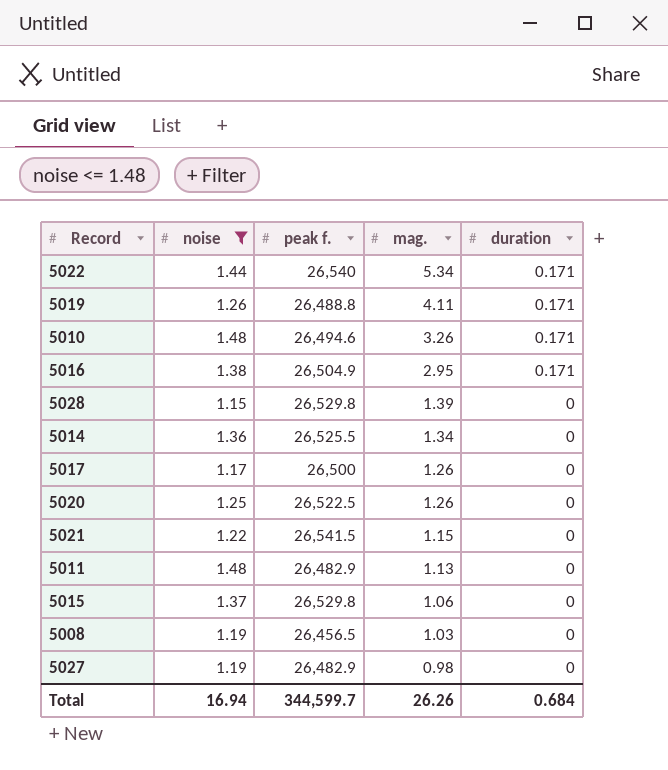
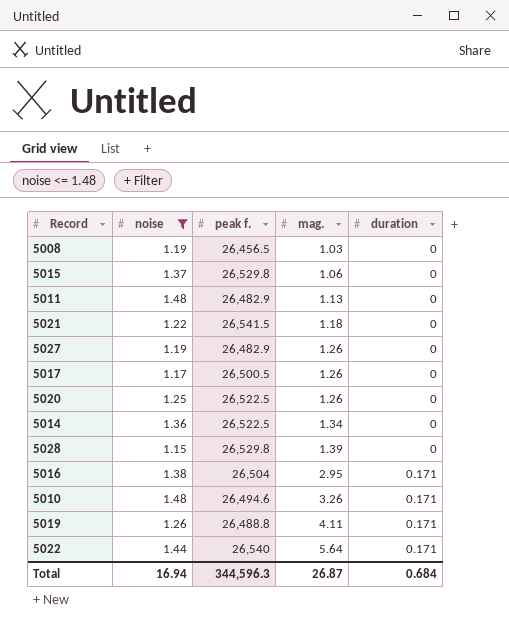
row order: mag. descending -> mag. ascending
5021 | mag.: 1.15 -> 1.18
5027 | mag.: 0.98 -> 1.26
5017 | peak f.: 26,500 -> 26,500.5
5014 | peak f.: 26,525.5 -> 26,522.5
5016 | peak f.: 26,504.9 -> 26,504
5022 | mag.: 5.34 -> 5.64
Total | peak f.: 344,599.7 -> 344,596.3
Total | mag.: 26.26 -> 26.87

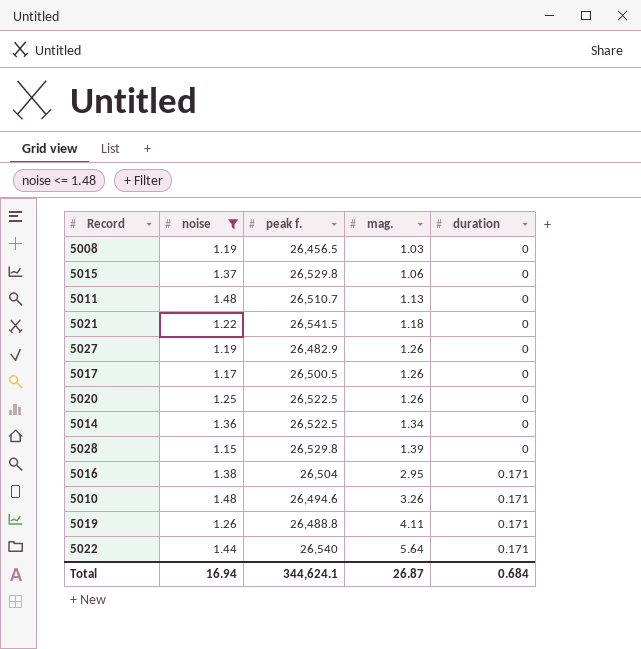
5011 | peak f.: 26,482.9 -> 26,510.7
Total | peak f.: 344,596.3 -> 344,624.1

